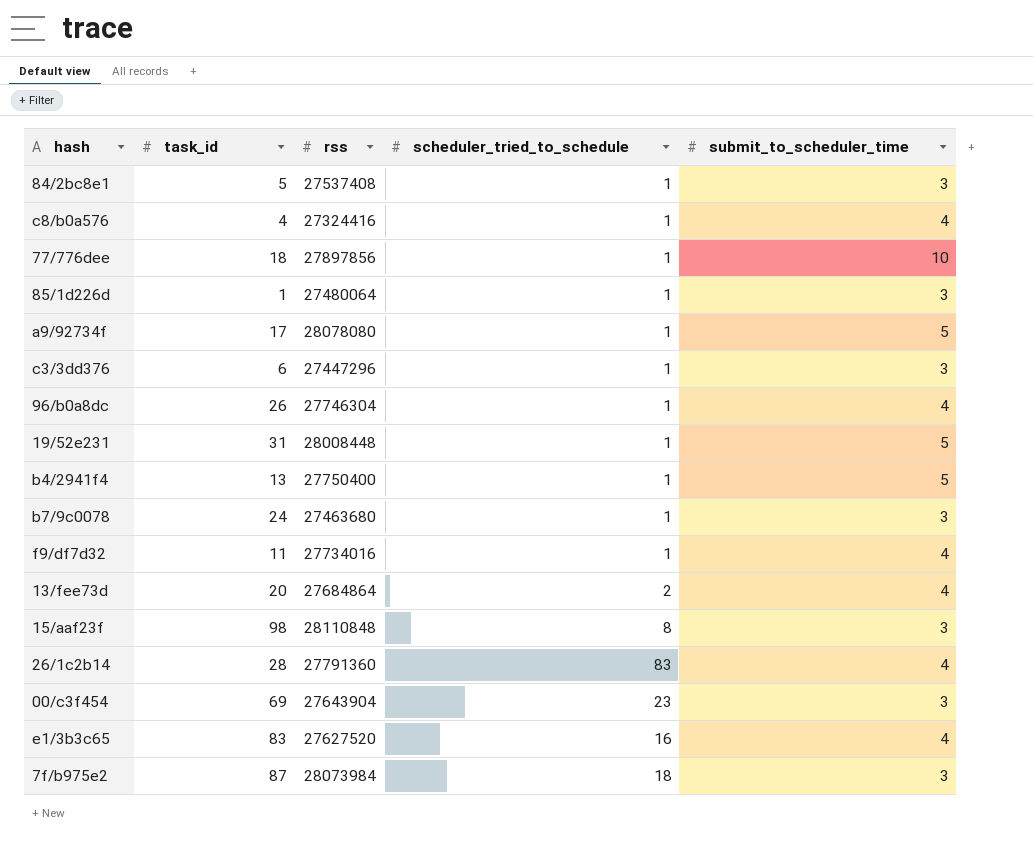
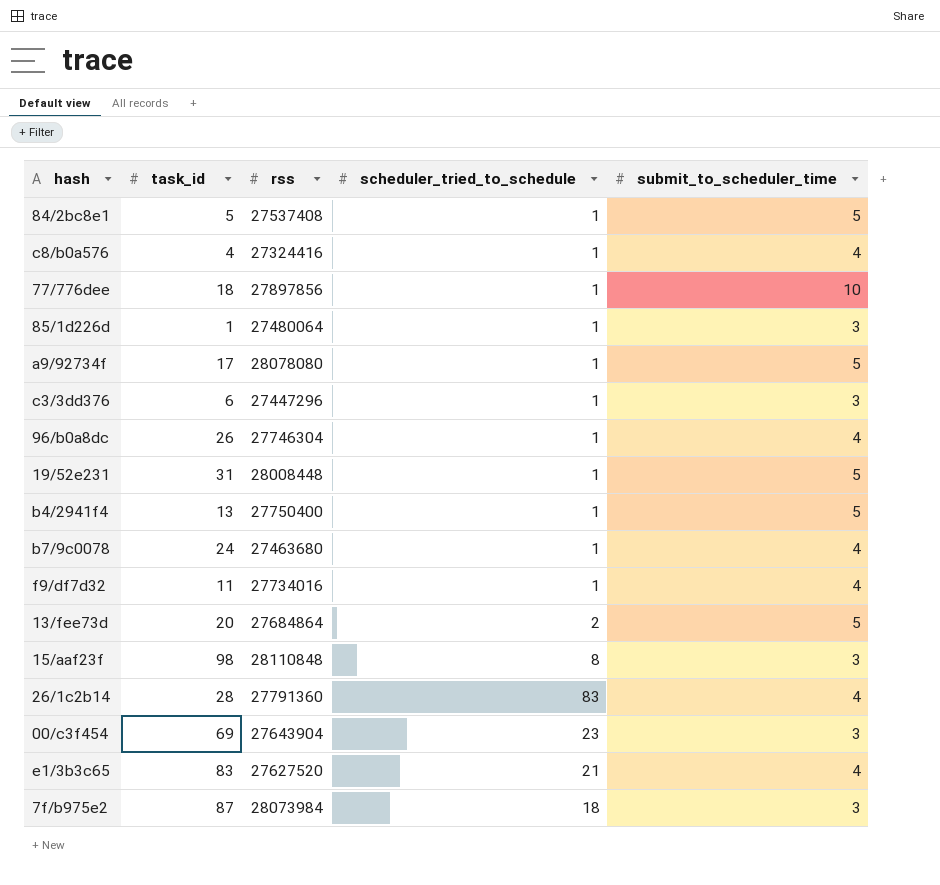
84/2bc8e1 | submit_to_scheduler_time: 3 -> 5
b7/9c0078 | submit_to_scheduler_time: 3 -> 4
13/fee73d | submit_to_scheduler_time: 4 -> 5
e1/3b3c65 | scheduler_tried_to_schedule: 16 -> 21

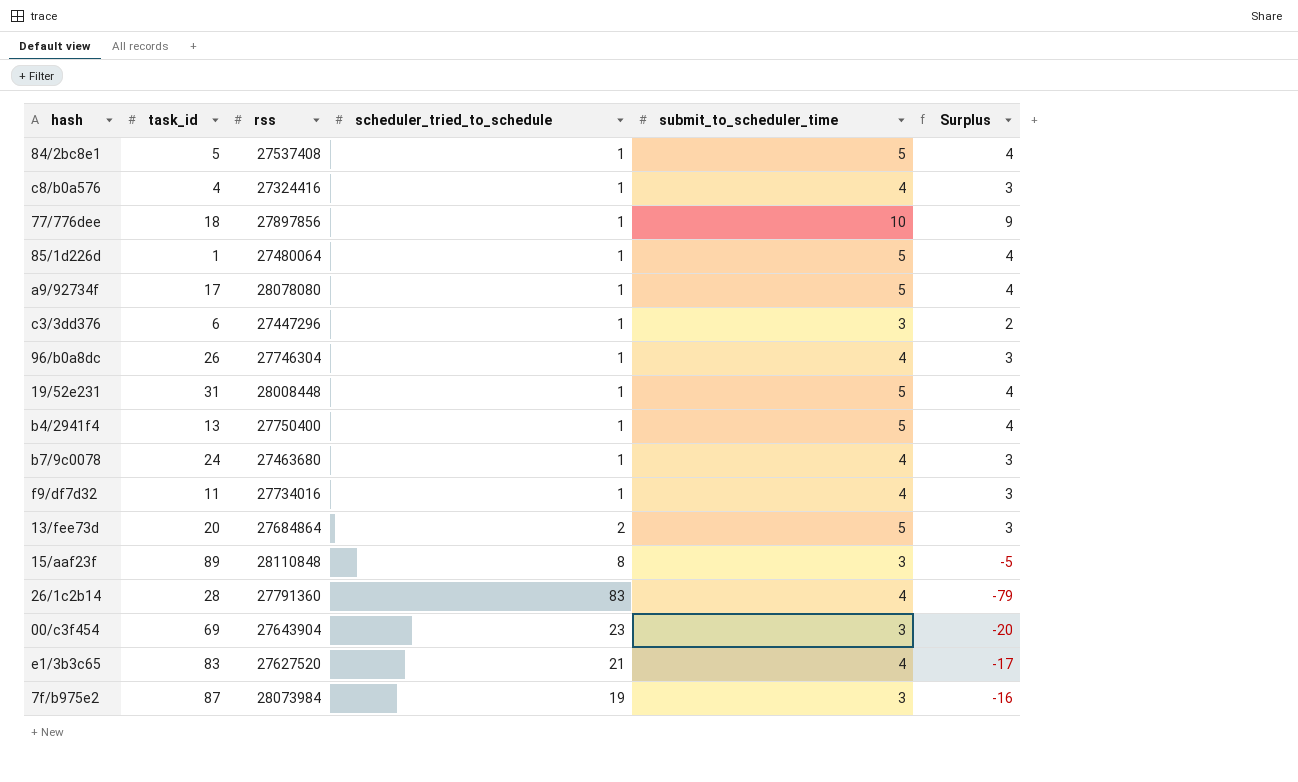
column Surplus | formula: none -> [submit_to_scheduler_time] - [scheduler_tried_to_schedule]
85/1d226d | submit_to_scheduler_time: 3 -> 5
15/aaf23f | task_id: 98 -> 89
7f/b975e2 | scheduler_tried_to_schedule: 18 -> 19

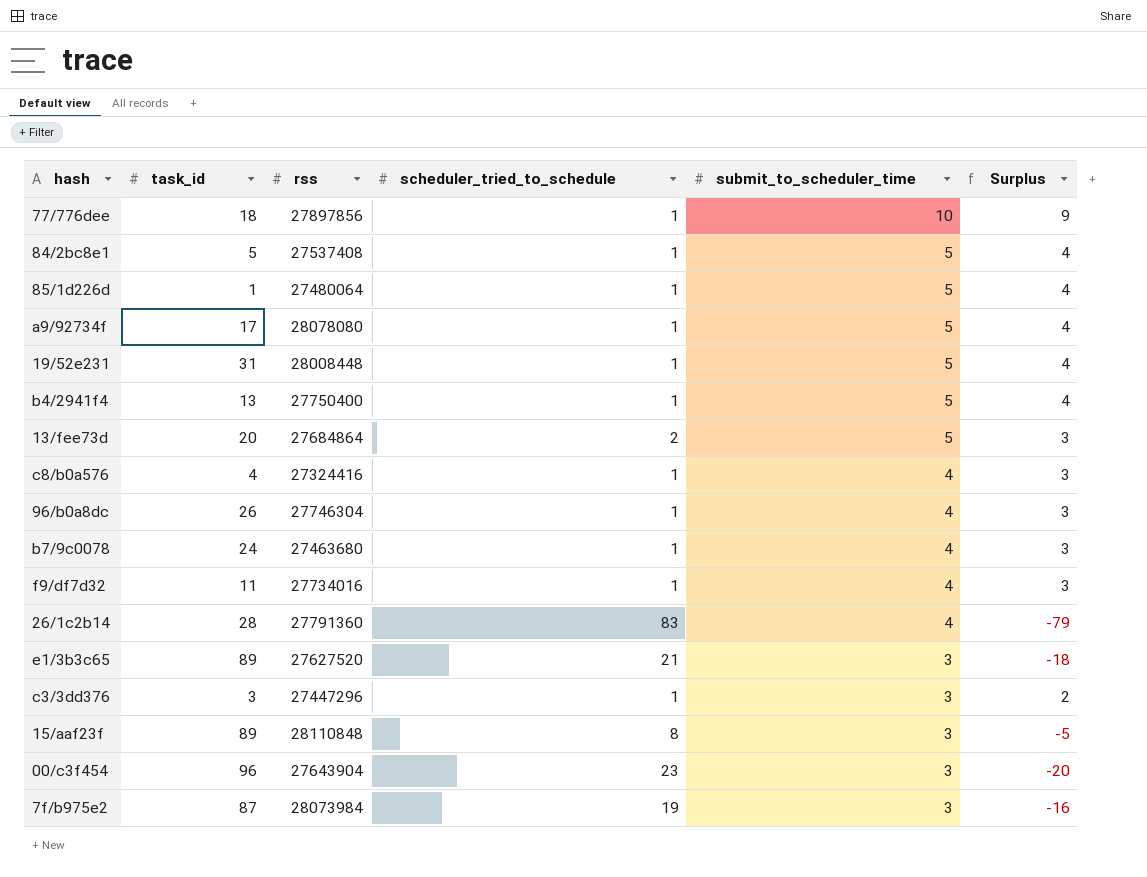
row order: none -> submit_to_scheduler_time descending
e1/3b3c65 | task_id: 83 -> 89
e1/3b3c65 | submit_to_scheduler_time: 4 -> 3
e1/3b3c65 | Surplus: -17 -> -18
c3/3dd376 | task_id: 6 -> 3
00/c3f454 | task_id: 69 -> 96

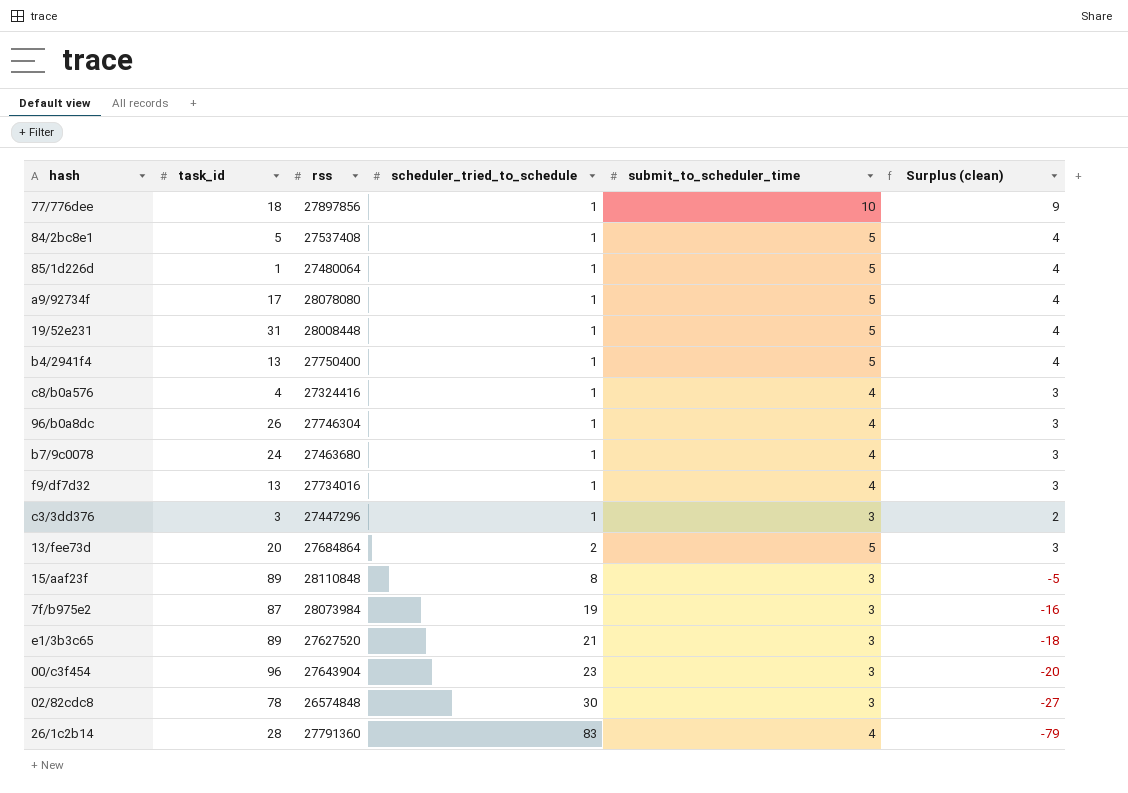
row order: submit_to_scheduler_time descending -> scheduler_tried_to_schedule ascending
column name: Surplus -> Surplus (clean)
f9/df7d32 | task_id: 11 -> 13
row 02/82cdc8: none -> 78 | 26574848 | 30 | 3 | -27

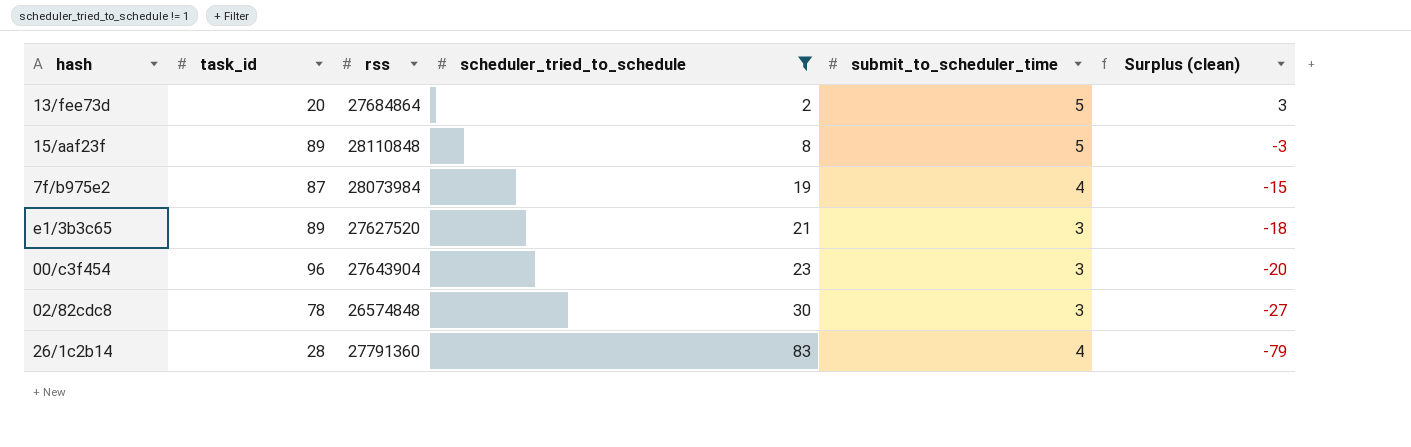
filter: none -> scheduler_tried_to_schedule != 1
15/aaf23f | submit_to_scheduler_time: 3 -> 5
15/aaf23f | Surplus (clean): -5 -> -3
7f/b975e2 | submit_to_scheduler_time: 3 -> 4
7f/b975e2 | Surplus (clean): -16 -> -15

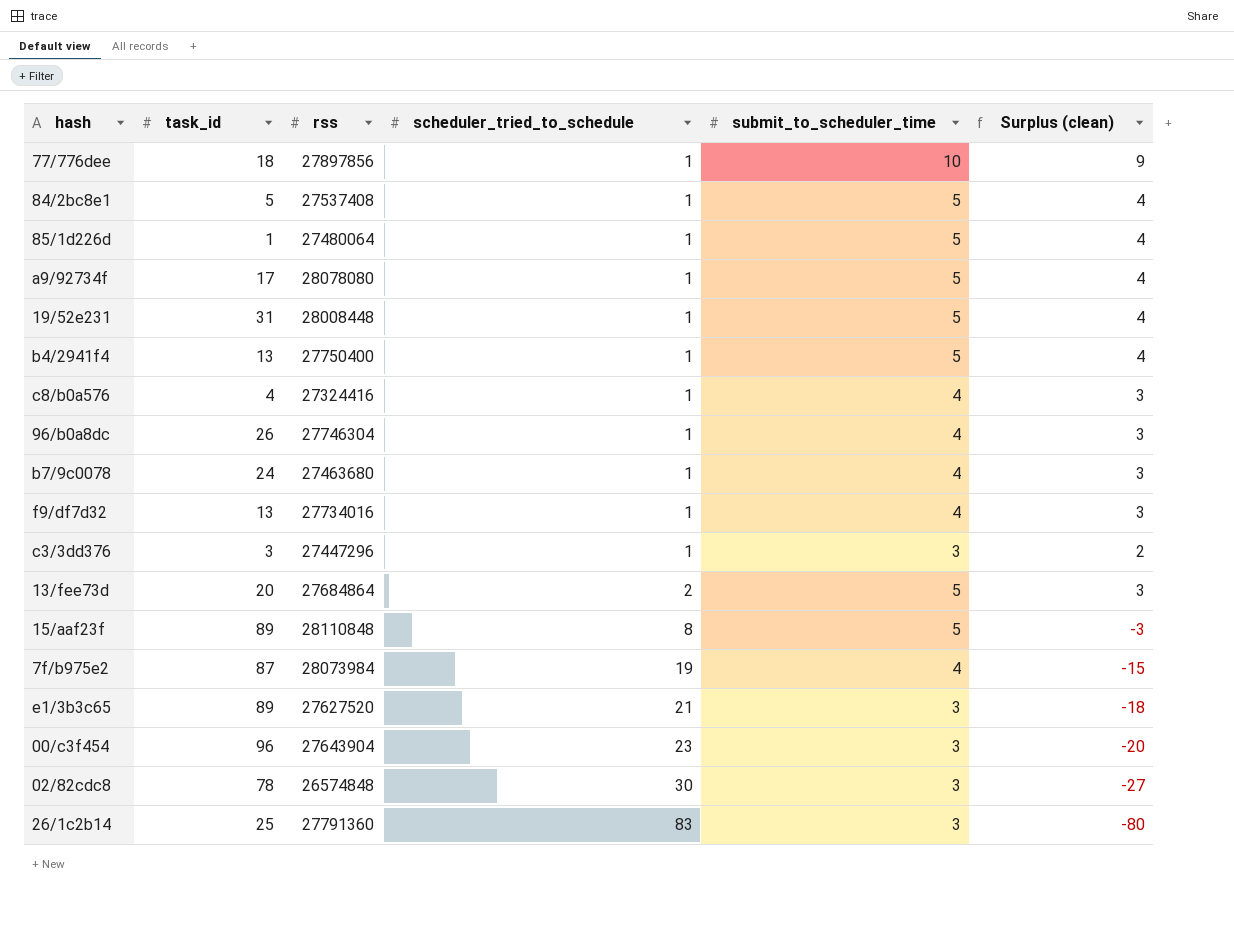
filter: scheduler_tried_to_schedule != 1 -> none
26/1c2b14 | task_id: 28 -> 25
26/1c2b14 | submit_to_scheduler_time: 4 -> 3
26/1c2b14 | Surplus (clean): -79 -> -80

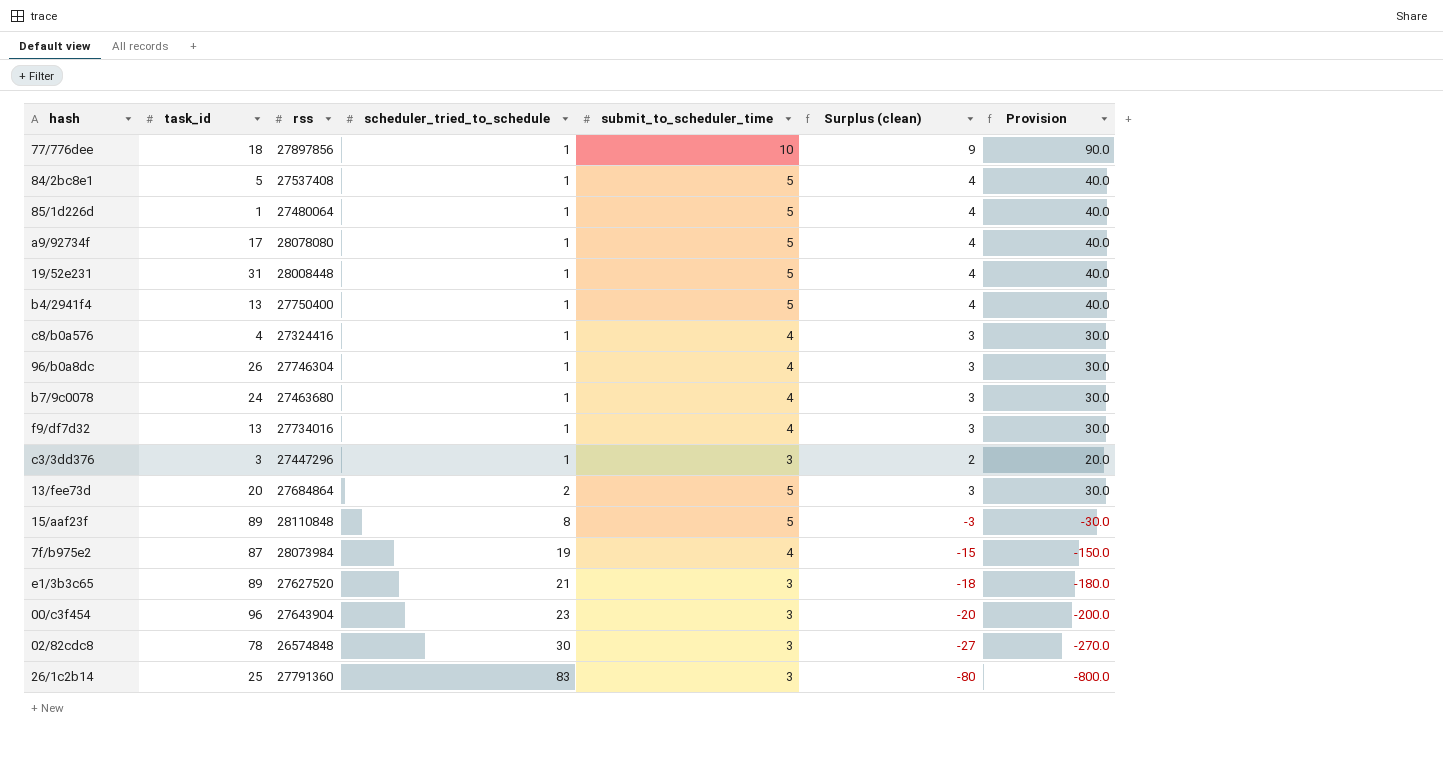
column Provision | formula: none -> [Surplus (clean)] * 10

